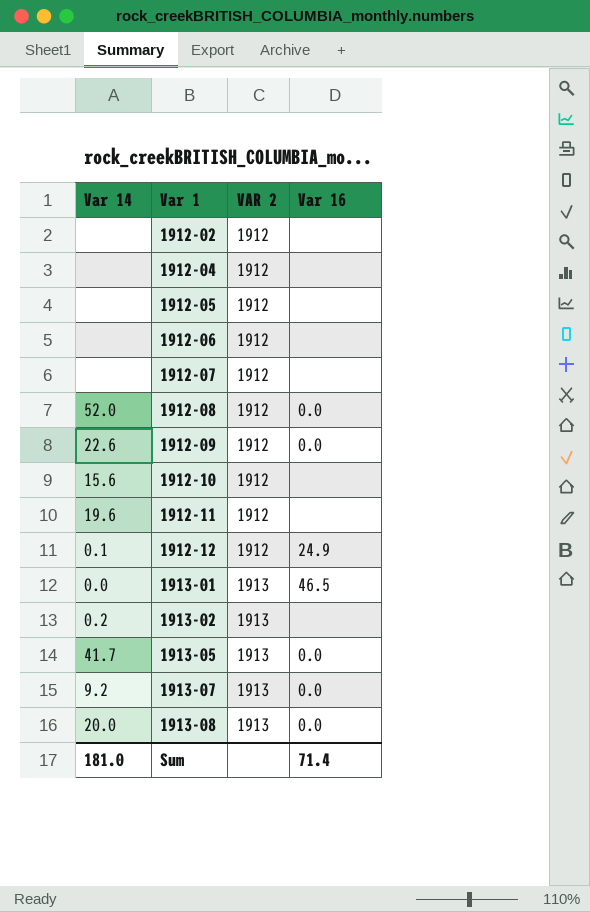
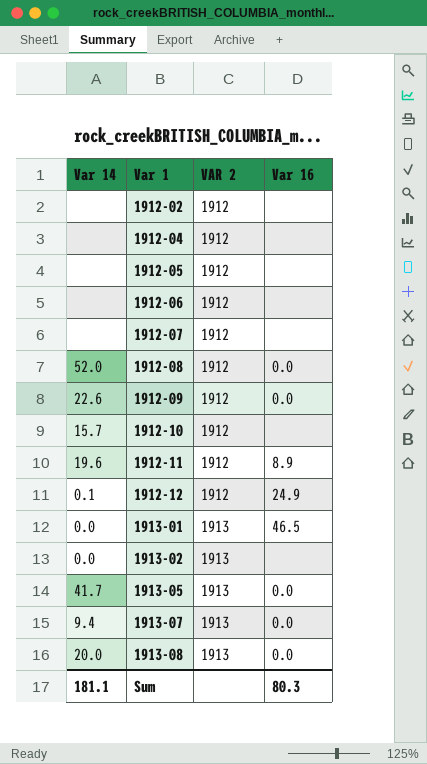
1912-10 | Var 14: 15.6 -> 15.7
1912-11 | Var 16: none -> 8.9
1913-02 | Var 14: 0.2 -> 0.0
1913-07 | Var 14: 9.2 -> 9.4
Sum | Var 14: 181.0 -> 181.1
Sum | Var 16: 71.4 -> 80.3

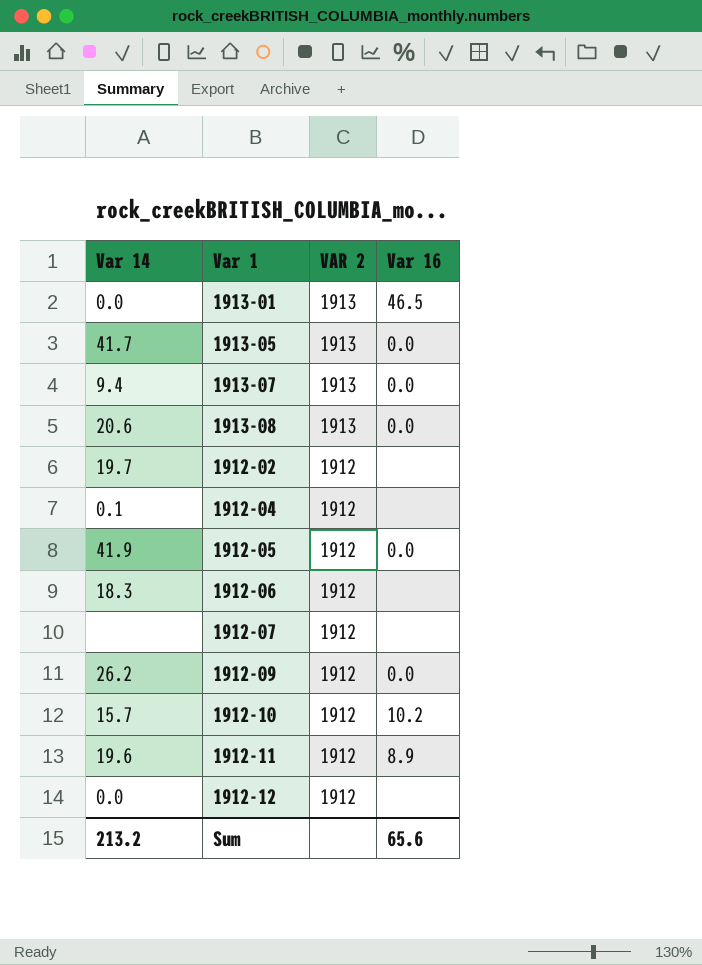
row order: Var 1 ascending -> VAR 2 descending
row 1912-08: 52.0 | 1912 | 0.0 -> none
row 1913-02: 0.0 | 1913 | none -> none
1913-08 | Var 14: 20.0 -> 20.6
1912-02 | Var 14: none -> 19.7
1912-04 | Var 14: none -> 0.1
1912-05 | Var 14: none -> 41.9
1912-05 | Var 16: none -> 0.0
1912-06 | Var 14: none -> 18.3
1912-09 | Var 14: 22.6 -> 26.2
1912-10 | Var 16: none -> 10.2
1912-12 | Var 14: 0.1 -> 0.0
1912-12 | Var 16: 24.9 -> none
Sum | Var 14: 181.1 -> 213.2
Sum | Var 16: 80.3 -> 65.6

